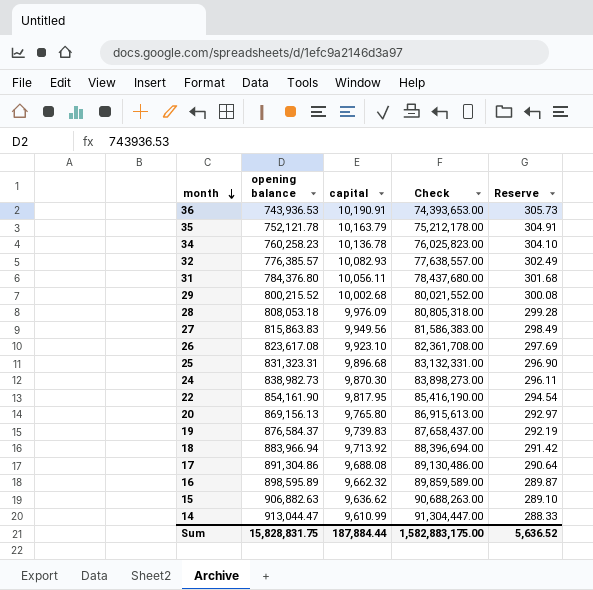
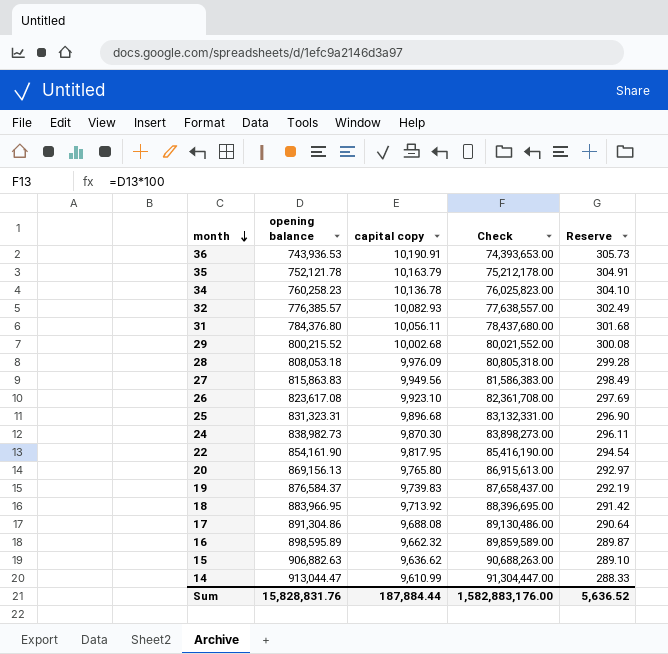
column name: capital -> capital copy
18 | opening balance: 883,966.94 -> 883,966.95
18 | Check: 88,396,694.00 -> 88,396,695.00
Sum | opening balance: 15,828,831.75 -> 15,828,831.76
Sum | Check: 1,582,883,175.00 -> 1,582,883,176.00

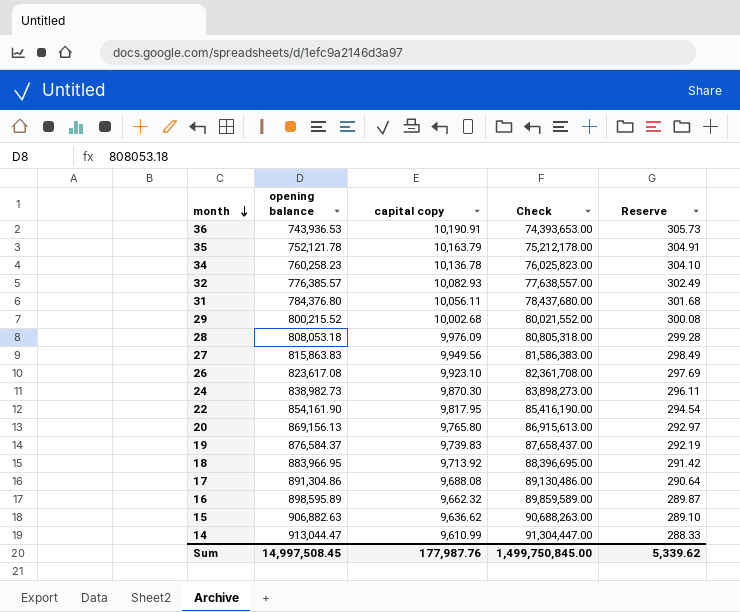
row 25: 831,323.31 | 9,896.68 | 83,132,331.00 | 296.90 -> none
Sum | opening balance: 15,828,831.76 -> 14,997,508.45
Sum | capital copy: 187,884.44 -> 177,987.76
Sum | Check: 1,582,883,176.00 -> 1,499,750,845.00
Sum | Reserve: 5,636.52 -> 5,339.62

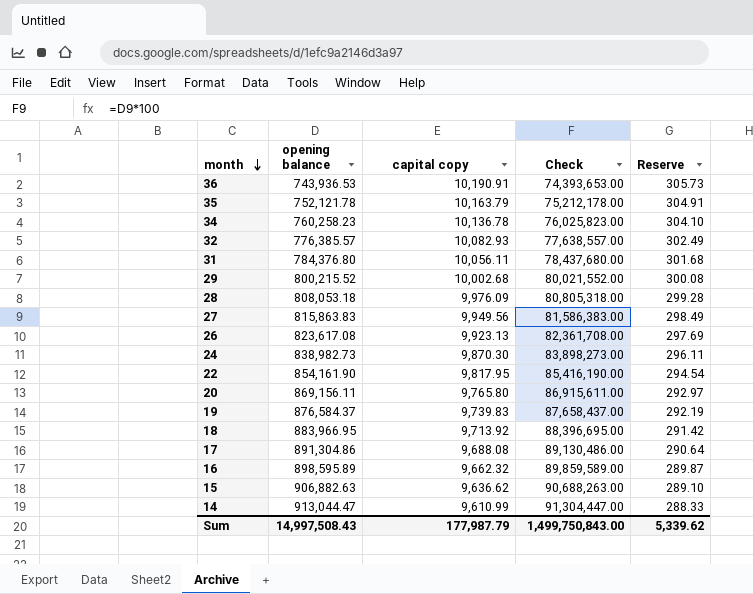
26 | capital copy: 9,923.10 -> 9,923.13
20 | opening balance: 869,156.13 -> 869,156.11
20 | Check: 86,915,613.00 -> 86,915,611.00
Sum | opening balance: 14,997,508.45 -> 14,997,508.43
Sum | capital copy: 177,987.76 -> 177,987.79
Sum | Check: 1,499,750,845.00 -> 1,499,750,843.00

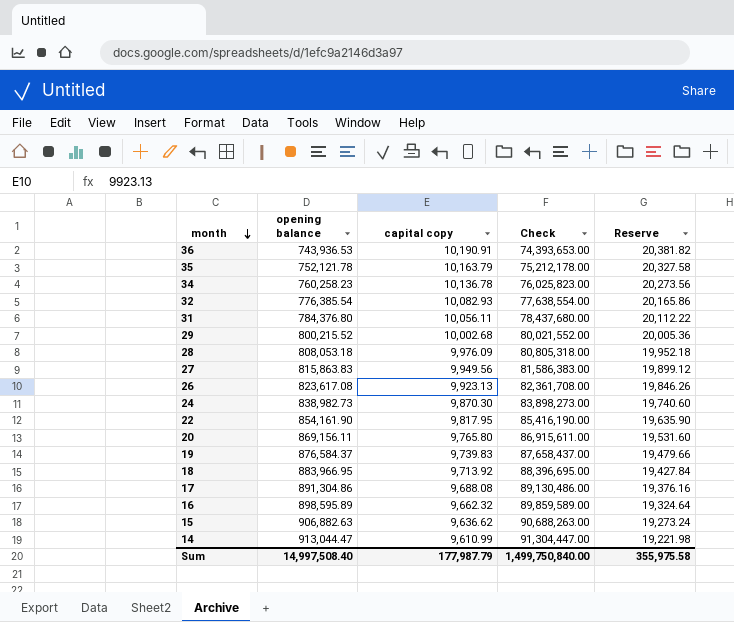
column Reserve | formula: [capital copy] * 0.03 -> [capital copy] * 2
32 | opening balance: 776,385.57 -> 776,385.54
32 | Check: 77,638,557.00 -> 77,638,554.00
Sum | opening balance: 14,997,508.43 -> 14,997,508.40
Sum | Check: 1,499,750,843.00 -> 1,499,750,840.00
Sum | Reserve: 5,339.62 -> 355,975.58

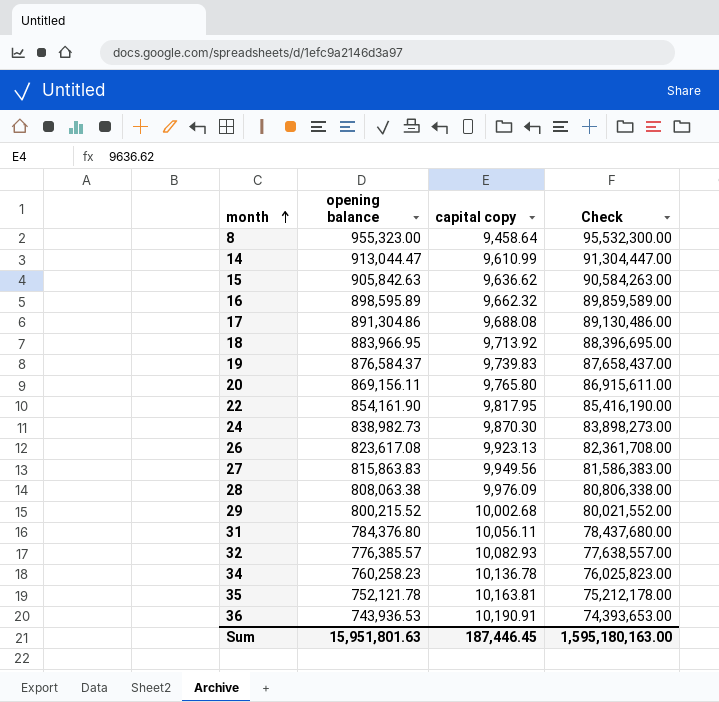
row order: month descending -> month ascending
column Reserve | formula: [capital copy] * 2 -> none
row 8: none -> 955,323.00 | 9,458.64 | 95,532,300.00
15 | opening balance: 906,882.63 -> 905,842.63
15 | Check: 90,688,263.00 -> 90,584,263.00
28 | opening balance: 808,053.18 -> 808,063.38
28 | Check: 80,805,318.00 -> 80,806,338.00
32 | opening balance: 776,385.54 -> 776,385.57
32 | Check: 77,638,554.00 -> 77,638,557.00
35 | capital copy: 10,163.79 -> 10,163.81
Sum | opening balance: 14,997,508.40 -> 15,951,801.63
Sum | capital copy: 177,987.79 -> 187,446.45
Sum | Check: 1,499,750,840.00 -> 1,595,180,163.00

